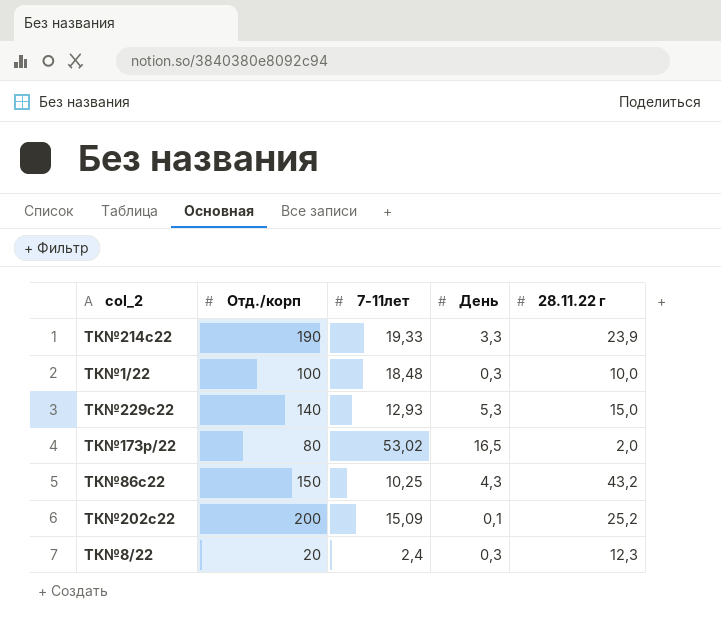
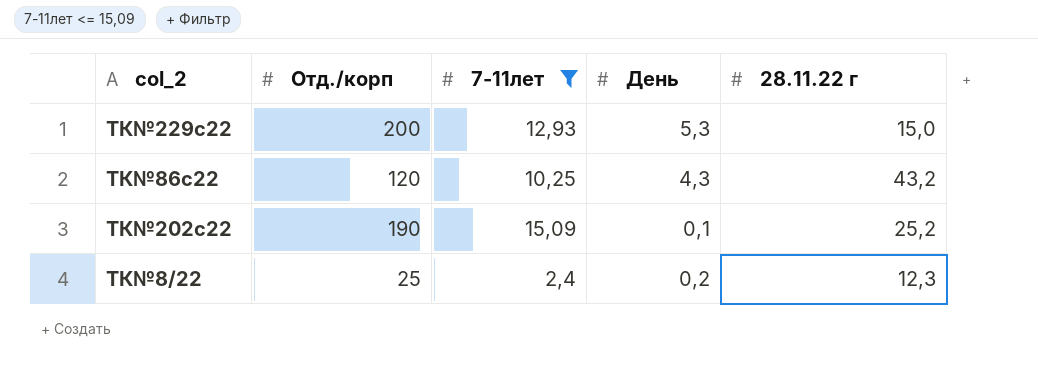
filter: none -> 7-11лет <= 15,09
ТК№229с22 | Отд./корп: 140 -> 200
ТК№86с22 | Отд./корп: 150 -> 120
ТК№202с22 | Отд./корп: 200 -> 190
ТК№8/22 | Отд./корп: 20 -> 25
ТК№8/22 | День: 0,3 -> 0,2

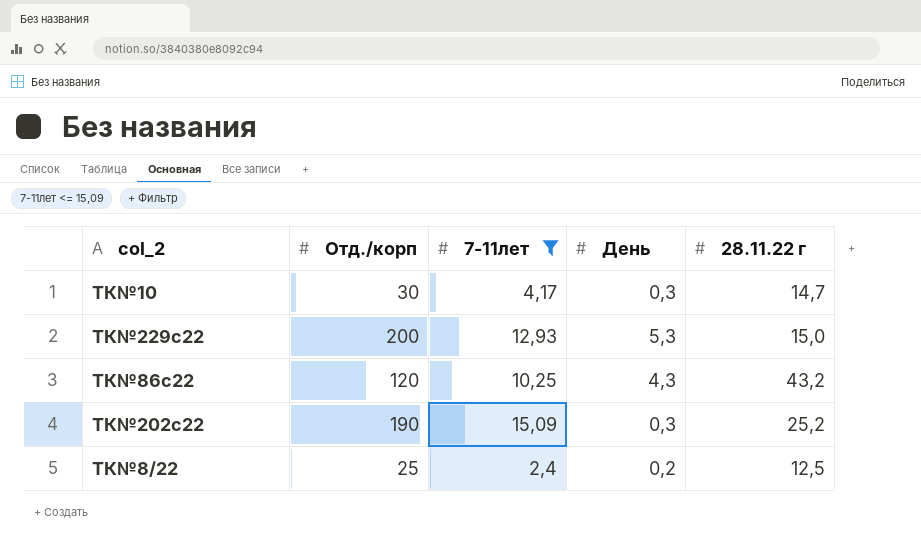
row ТК№10: none -> 30 | 4,17 | 0,3 | 14,7
ТК№202с22 | День: 0,1 -> 0,3
ТК№8/22 | 28.11.22 г: 12,3 -> 12,5

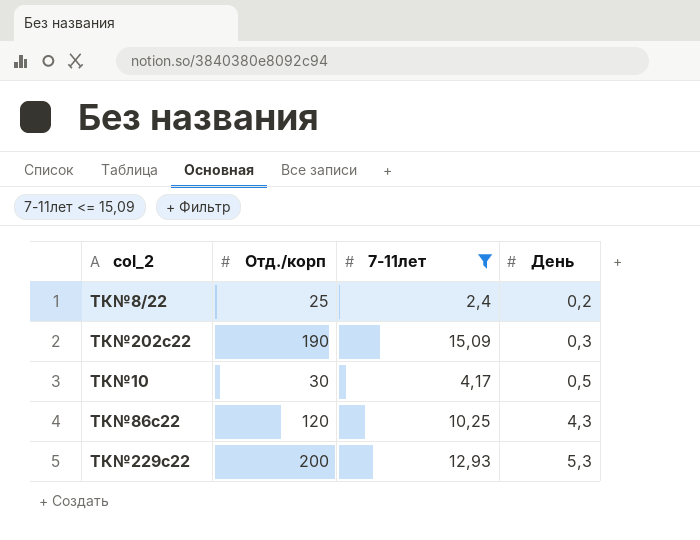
row order: none -> День ascending
column 28.11.22 г | position: 5 -> none
ТК№10 | День: 0,3 -> 0,5

